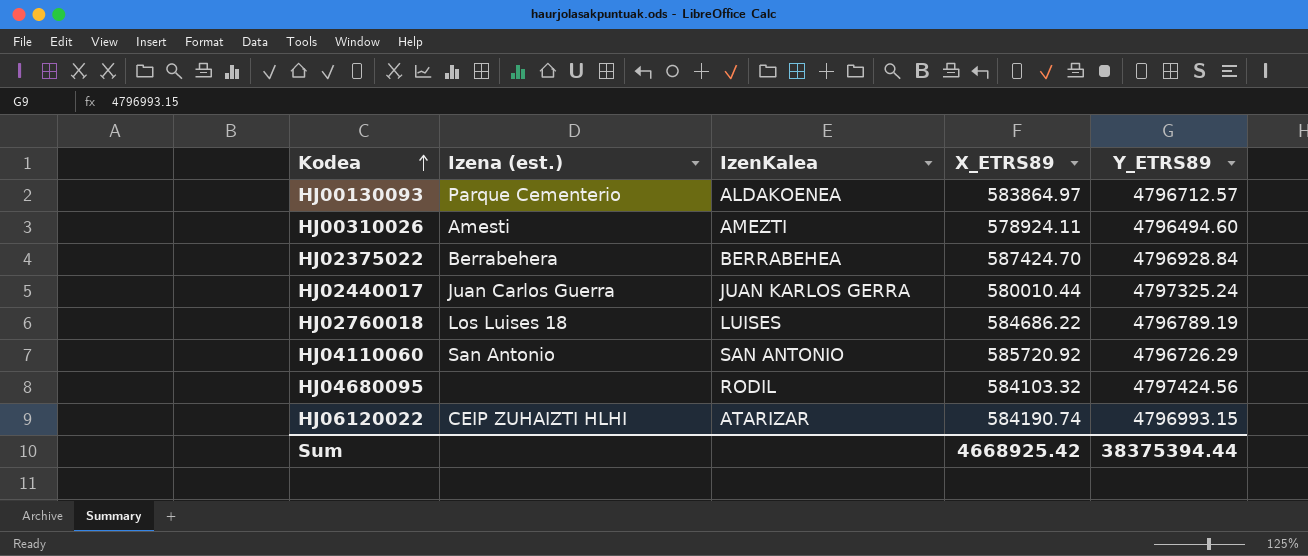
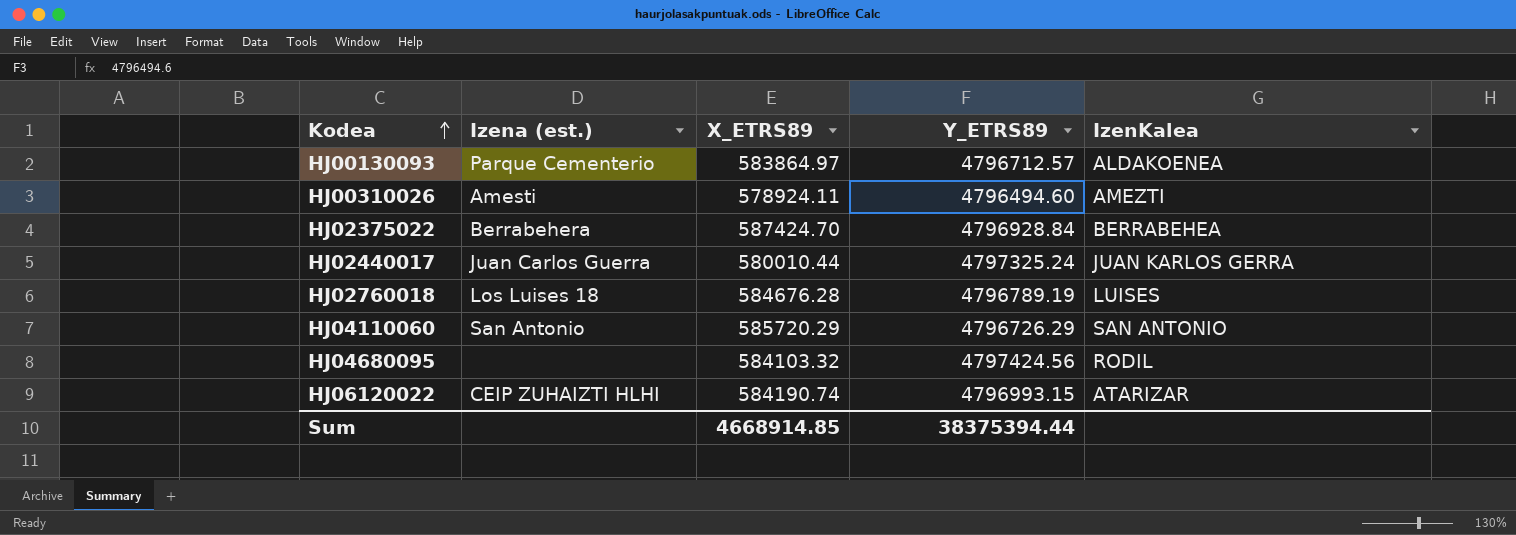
column IzenKalea | position: 3 -> 5
HJ02760018 | X_ETRS89: 584686.22 -> 584676.28
HJ04110060 | X_ETRS89: 585720.92 -> 585720.29
Sum | X_ETRS89: 4668925.42 -> 4668914.85

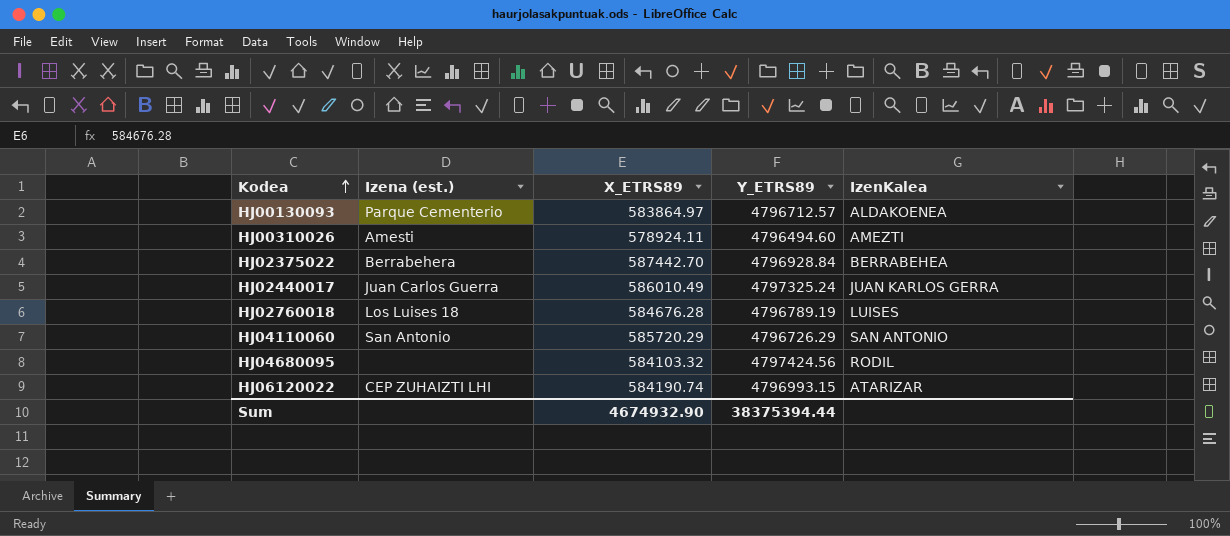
HJ02375022 | X_ETRS89: 587424.70 -> 587442.70
HJ02440017 | X_ETRS89: 580010.44 -> 586010.49
HJ06120022 | Izena (est.): CEIP ZUHAIZTI HLHI -> CEP ZUHAIZTI LHI
Sum | X_ETRS89: 4668914.85 -> 4674932.90

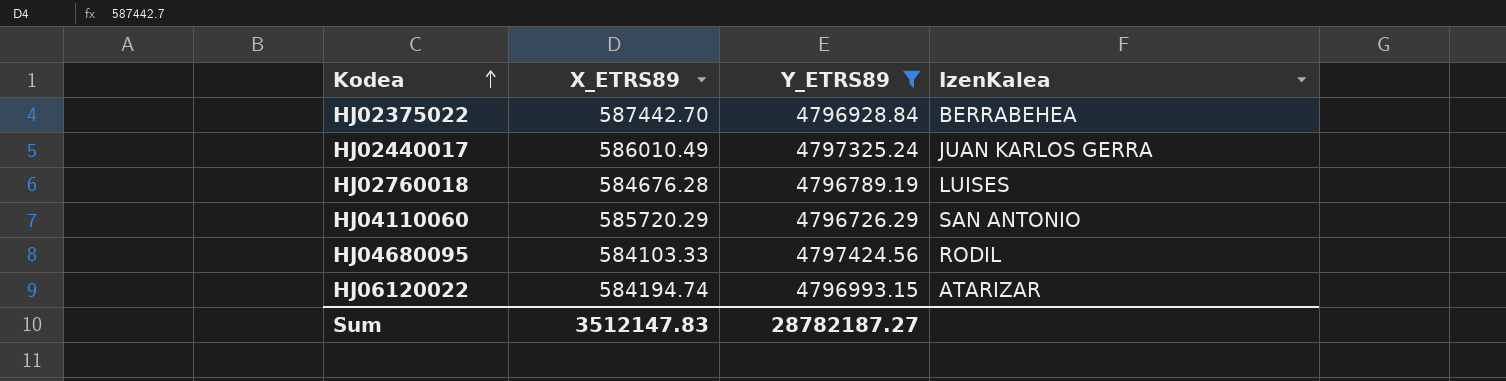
filter: none -> Y_ETRS89 >= 4796726.29
column Izena (est.) | position: 2 -> none
HJ04680095 | X_ETRS89: 584103.32 -> 584103.33
HJ06120022 | X_ETRS89: 584190.74 -> 584194.74
Sum | X_ETRS89: 4674932.90 -> 3512147.83
Sum | Y_ETRS89: 38375394.44 -> 28782187.27

